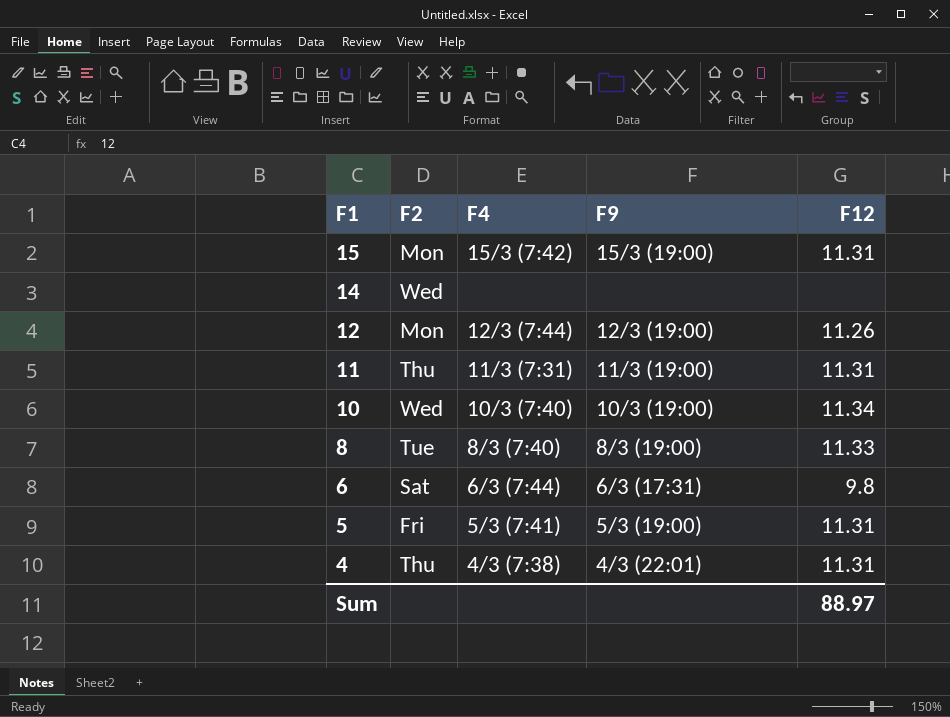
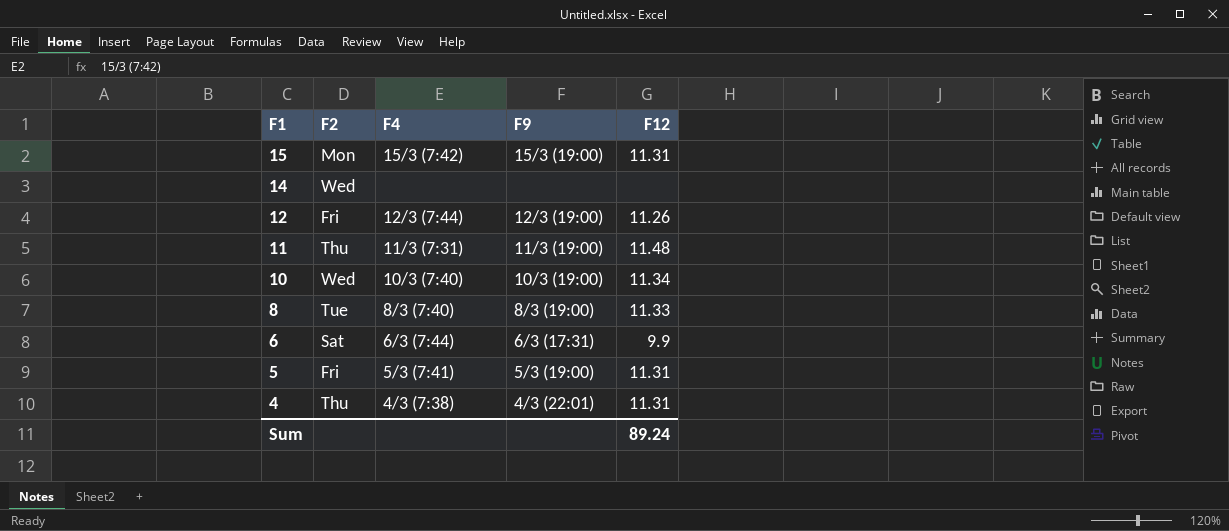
12 | F2: Mon -> Fri
11 | F12: 11.31 -> 11.48
6 | F12: 9.8 -> 9.9
Sum | F12: 88.97 -> 89.24

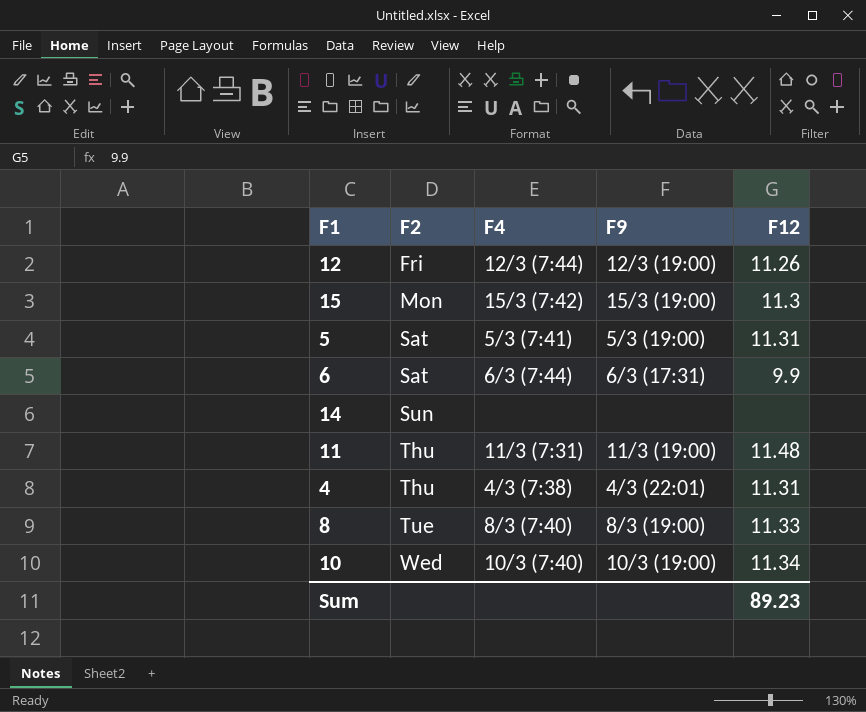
row order: F1 descending -> F2 ascending
15 | F12: 11.31 -> 11.3
5 | F2: Fri -> Sat
14 | F2: Wed -> Sun
Sum | F12: 89.24 -> 89.23

